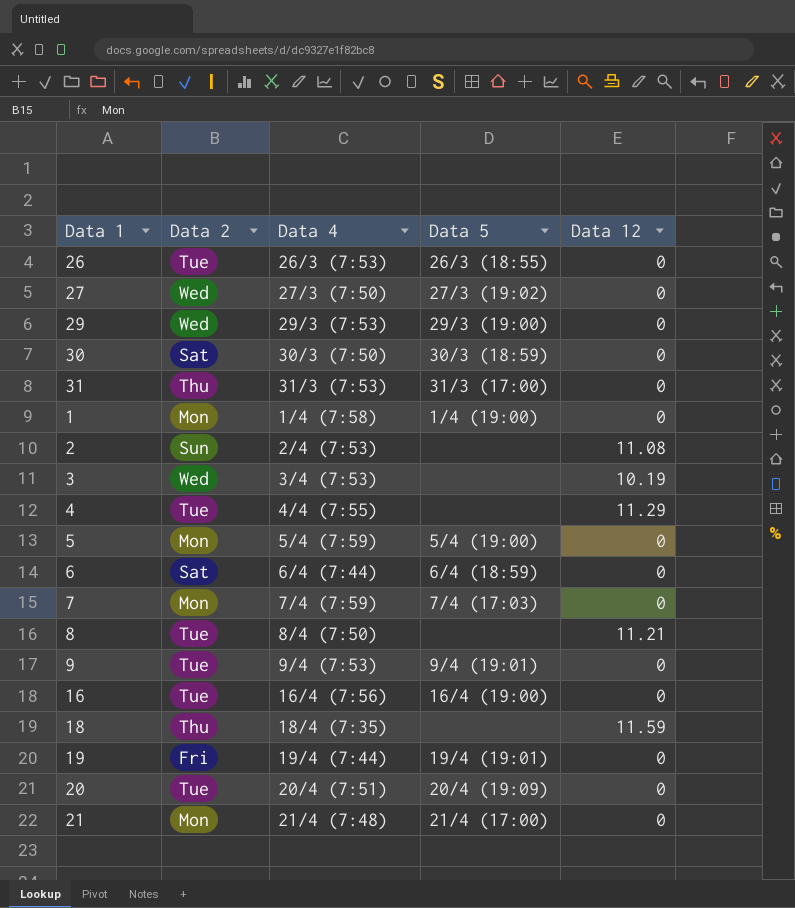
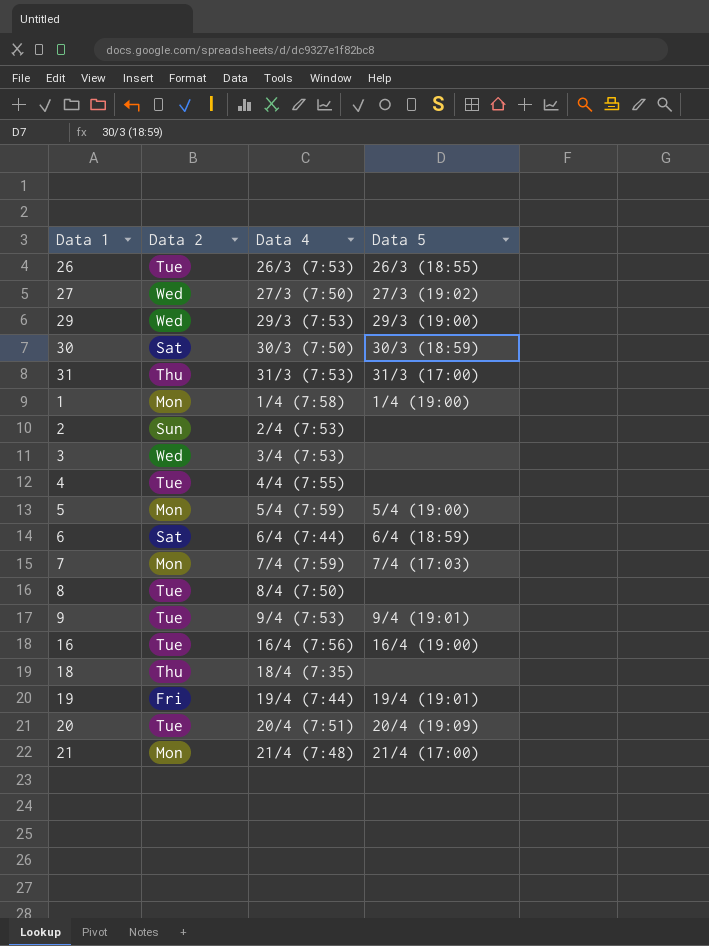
column Data 12 | position: 5 -> none

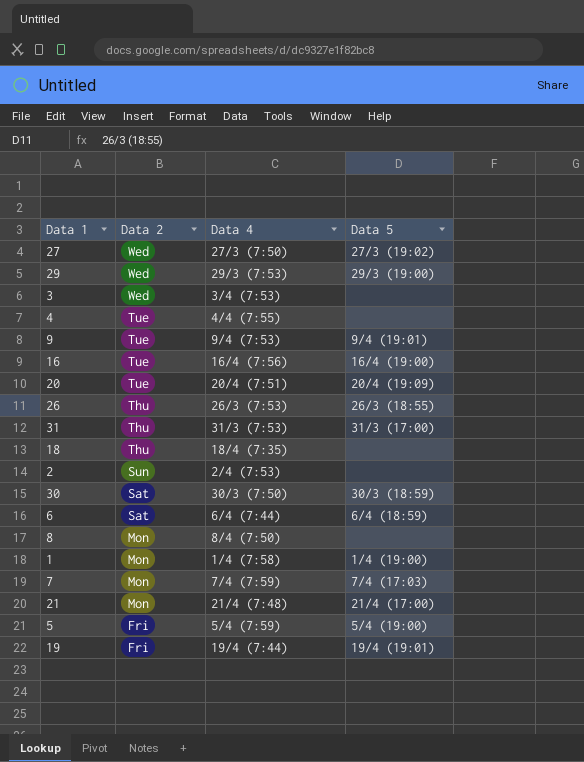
row order: none -> Data 2 descending
26 | Data 2: Tue -> Thu
8 | Data 2: Tue -> Mon
5 | Data 2: Mon -> Fri

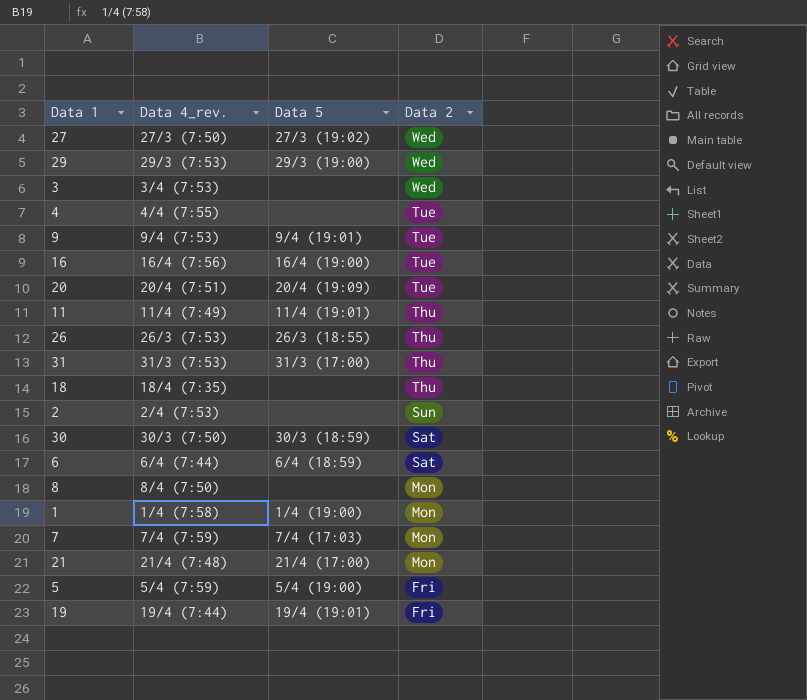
column name: Data 4 -> Data 4_rev.
column Data 2 | position: 2 -> 4
row 11: none -> 11/4 (7:49) | 11/4 (19:01) | Thu

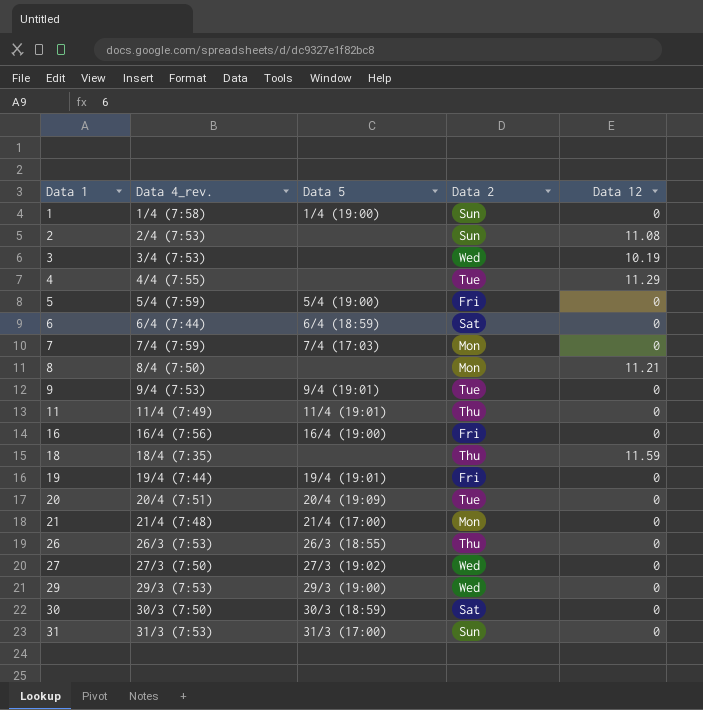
row order: Data 2 descending -> Data 1 ascending
column Data 12 | position: none -> 5
1 | Data 2: Mon -> Sun
16 | Data 2: Tue -> Fri
31 | Data 2: Thu -> Sun

